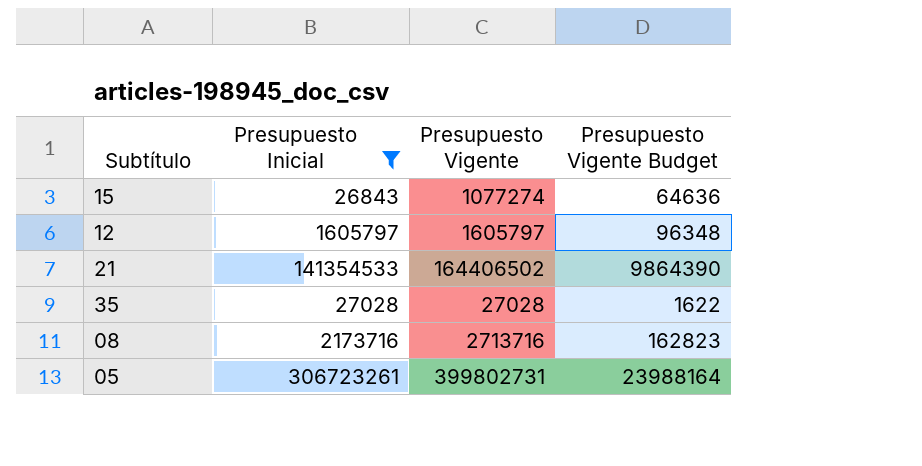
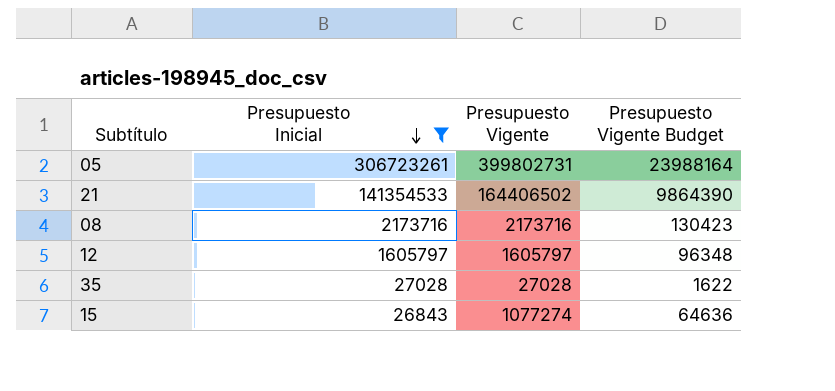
row order: none -> Presupuesto Inicial descending
08 | Presupuesto Vigente: 2713716 -> 2173716
08 | Presupuesto Vigente Budget: 162823 -> 130423

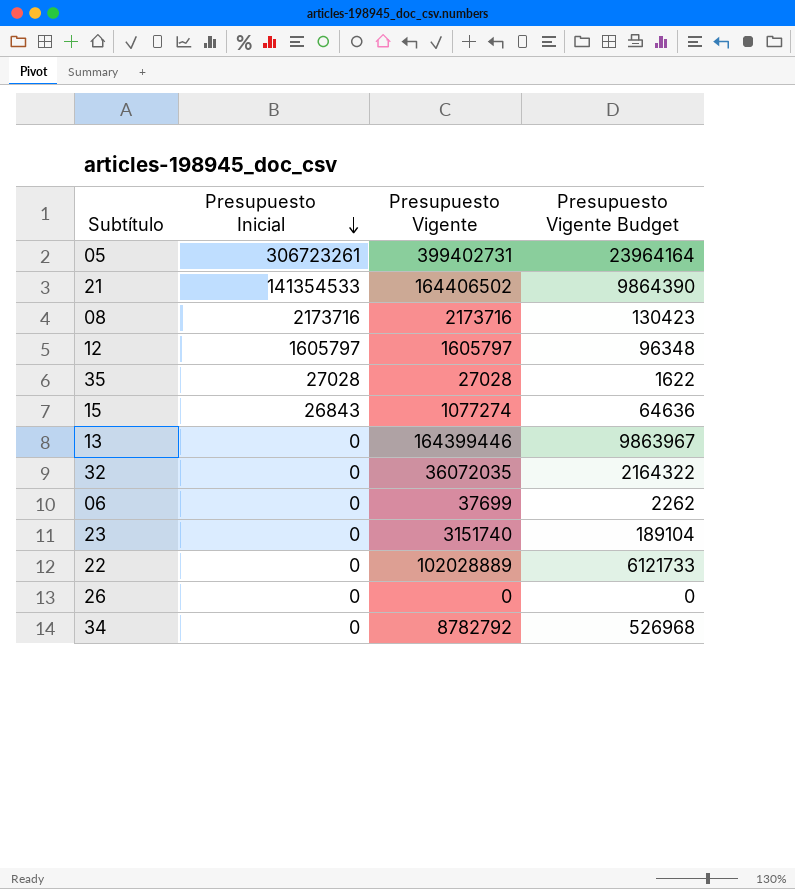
filter: Presupuesto Inicial != 0 -> none
05 | Presupuesto Vigente: 399802731 -> 399402731
05 | Presupuesto Vigente Budget: 23988164 -> 23964164

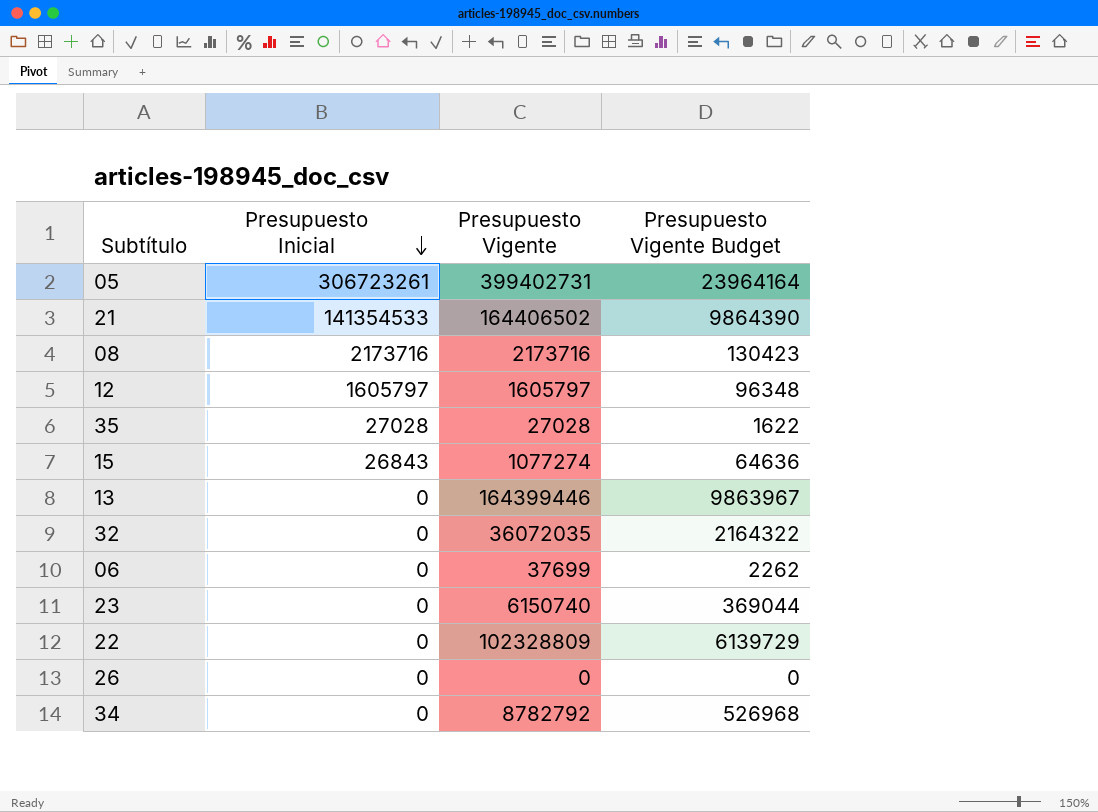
23 | Presupuesto Vigente: 3151740 -> 6150740
23 | Presupuesto Vigente Budget: 189104 -> 369044
22 | Presupuesto Vigente: 102028889 -> 102328809
22 | Presupuesto Vigente Budget: 6121733 -> 6139729

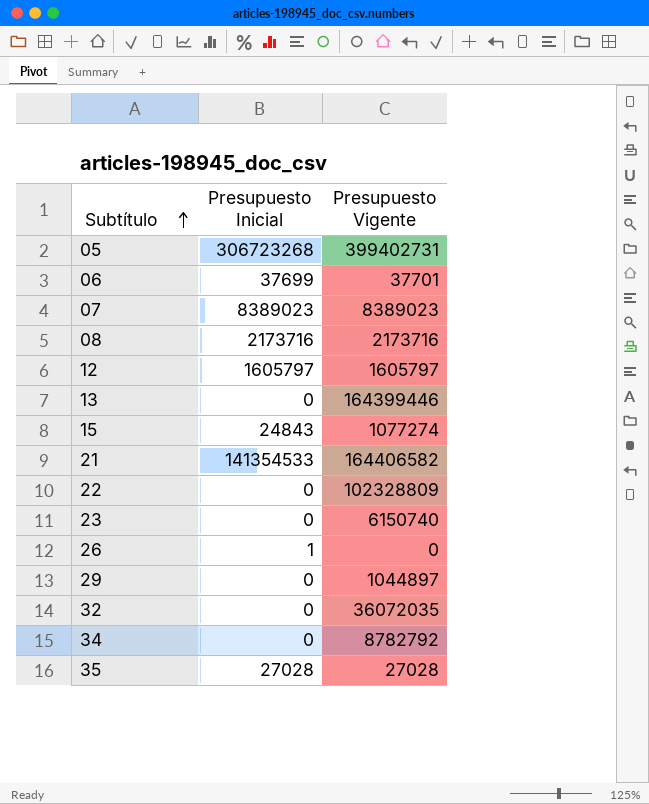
row order: Presupuesto Inicial descending -> Subtítulo ascending
column Presupuesto Vigente Budget | formula: [Presupuesto Vigente] * 0.06 -> none
05 | Presupuesto Inicial: 306723261 -> 306723268
06 | Presupuesto Inicial: 0 -> 37699
06 | Presupuesto Vigente: 37699 -> 37701
row 07: none -> 8389023 | 8389023
15 | Presupuesto Inicial: 26843 -> 24843
21 | Presupuesto Vigente: 164406502 -> 164406582
26 | Presupuesto Inicial: 0 -> 1
row 29: none -> 0 | 1044897

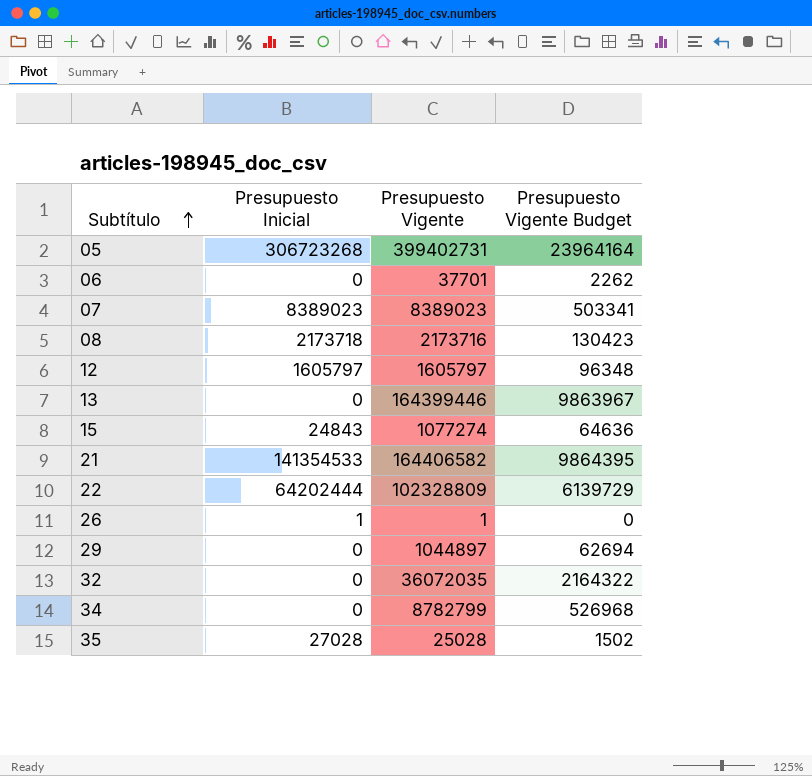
column Presupuesto Vigente Budget | formula: none -> [Presupuesto Vigente] * 0.06
row 23: 0 | 6150740 -> none
06 | Presupuesto Inicial: 37699 -> 0
08 | Presupuesto Inicial: 2173716 -> 2173718
22 | Presupuesto Inicial: 0 -> 64202444
26 | Presupuesto Vigente: 0 -> 1
34 | Presupuesto Vigente: 8782792 -> 8782799
35 | Presupuesto Vigente: 27028 -> 25028

